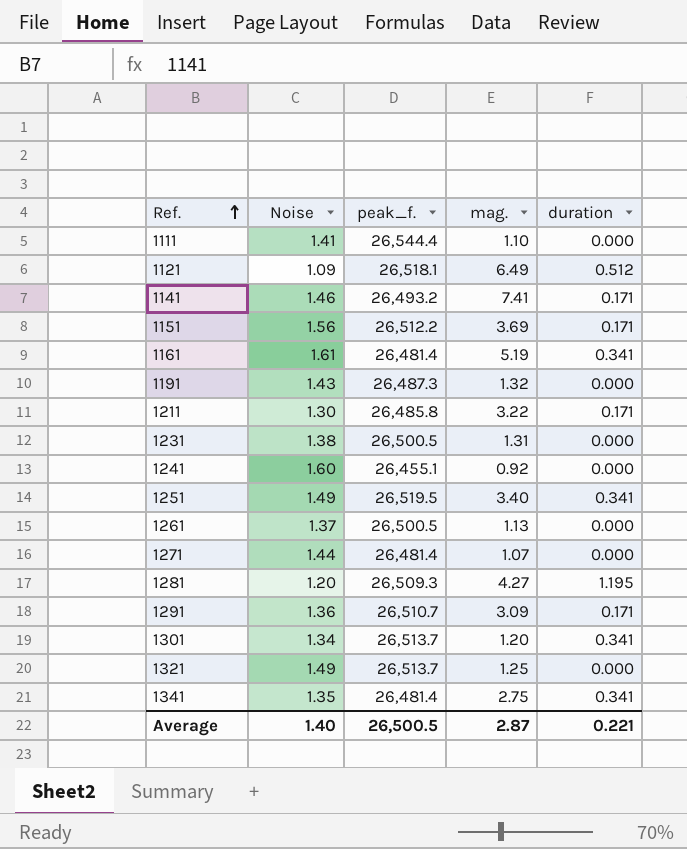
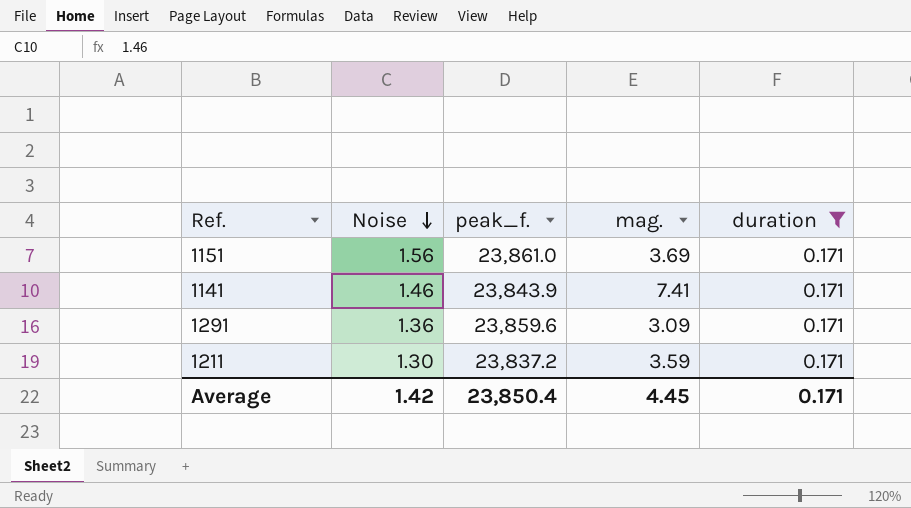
filter: none -> duration = 0.171
row order: Ref. ascending -> Noise descending
1151 | peak_f.: 26,512.2 -> 23,861.0
1141 | peak_f.: 26,493.2 -> 23,843.9
1291 | peak_f.: 26,510.7 -> 23,859.6
1211 | peak_f.: 26,485.8 -> 23,837.2
1211 | mag.: 3.22 -> 3.59
Average | Noise: 1.40 -> 1.42
Average | peak_f.: 26,500.5 -> 23,850.4
Average | mag.: 2.87 -> 4.45
Average | duration: 0.221 -> 0.171

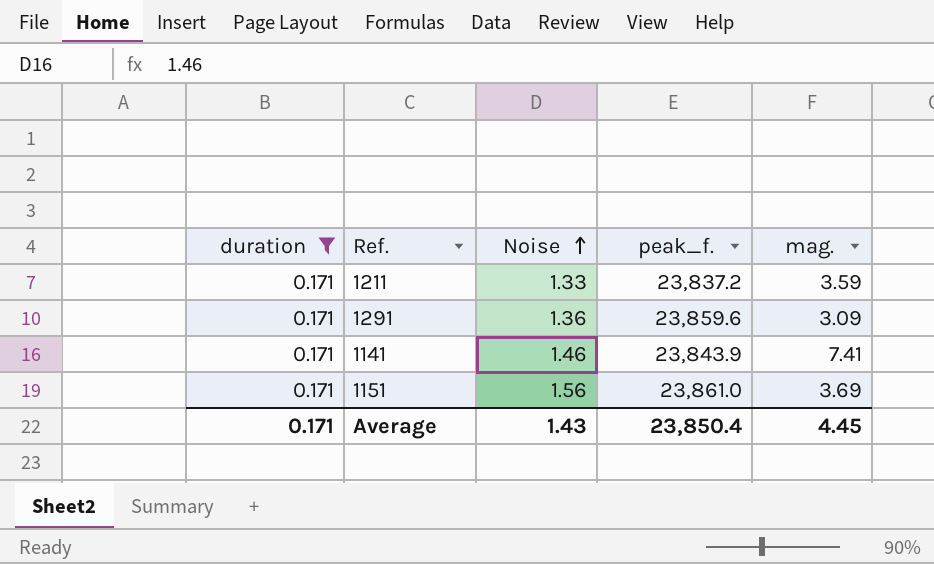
row order: Noise descending -> Noise ascending
column duration | position: 5 -> 1
1211 | Noise: 1.30 -> 1.33
Average | Noise: 1.42 -> 1.43

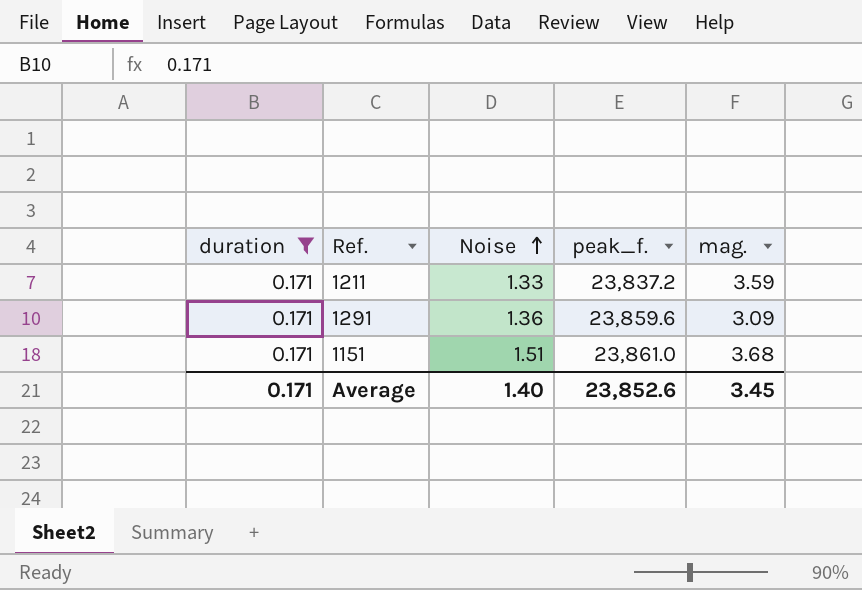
row 1141: 0.171 | 1.46 | 23,843.9 | 7.41 -> none
1151 | Noise: 1.56 -> 1.51
1151 | mag.: 3.69 -> 3.68
Average | Noise: 1.43 -> 1.40
Average | peak_f.: 23,850.4 -> 23,852.6
Average | mag.: 4.45 -> 3.45

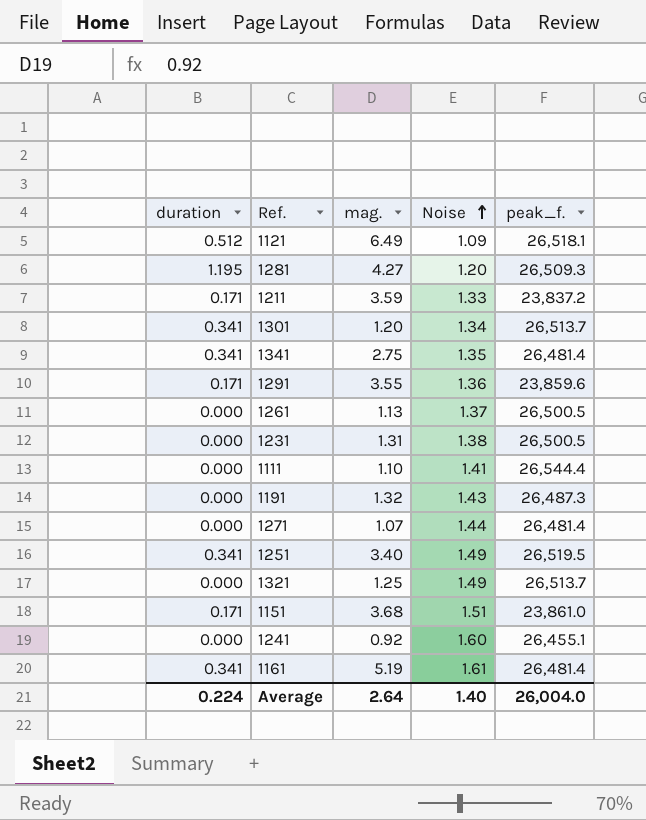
filter: duration = 0.171 -> none
column mag. | position: 5 -> 3
1291 | mag.: 3.09 -> 3.55
Average | duration: 0.171 -> 0.224
Average | mag.: 3.45 -> 2.64
Average | peak_f.: 23,852.6 -> 26,004.0

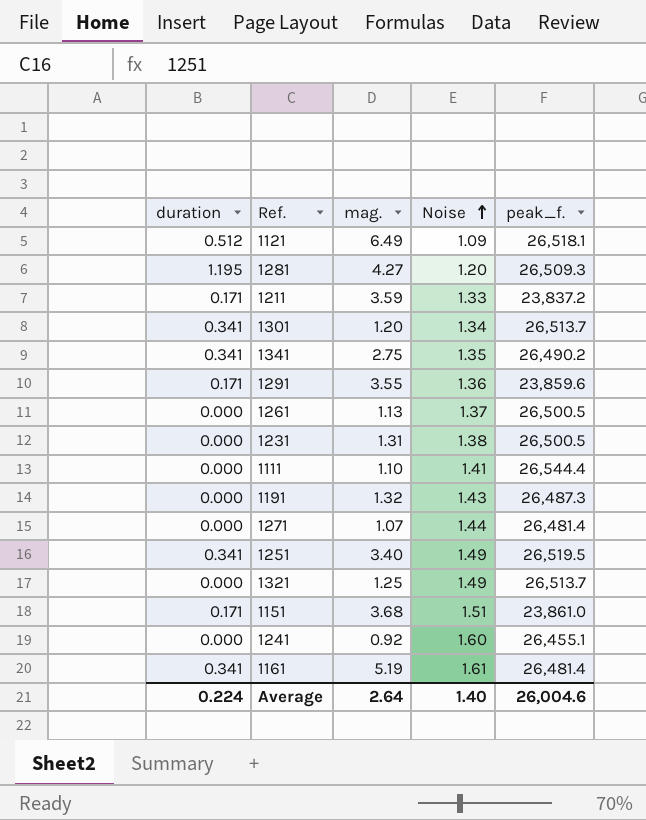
1341 | peak_f.: 26,481.4 -> 26,490.2
Average | peak_f.: 26,004.0 -> 26,004.6

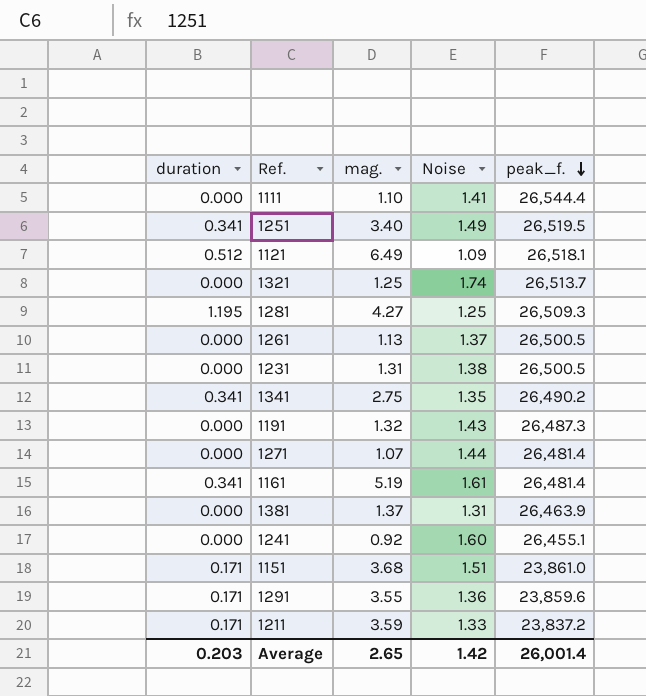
row order: Noise ascending -> peak_f. descending
row 1301: 0.341 | 1.20 | 1.34 | 26,513.7 -> none
1321 | Noise: 1.49 -> 1.74
1281 | Noise: 1.20 -> 1.25
row 1381: none -> 0.000 | 1.37 | 1.31 | 26,463.9
Average | duration: 0.224 -> 0.203
Average | mag.: 2.64 -> 2.65
Average | Noise: 1.40 -> 1.42
Average | peak_f.: 26,004.6 -> 26,001.4

